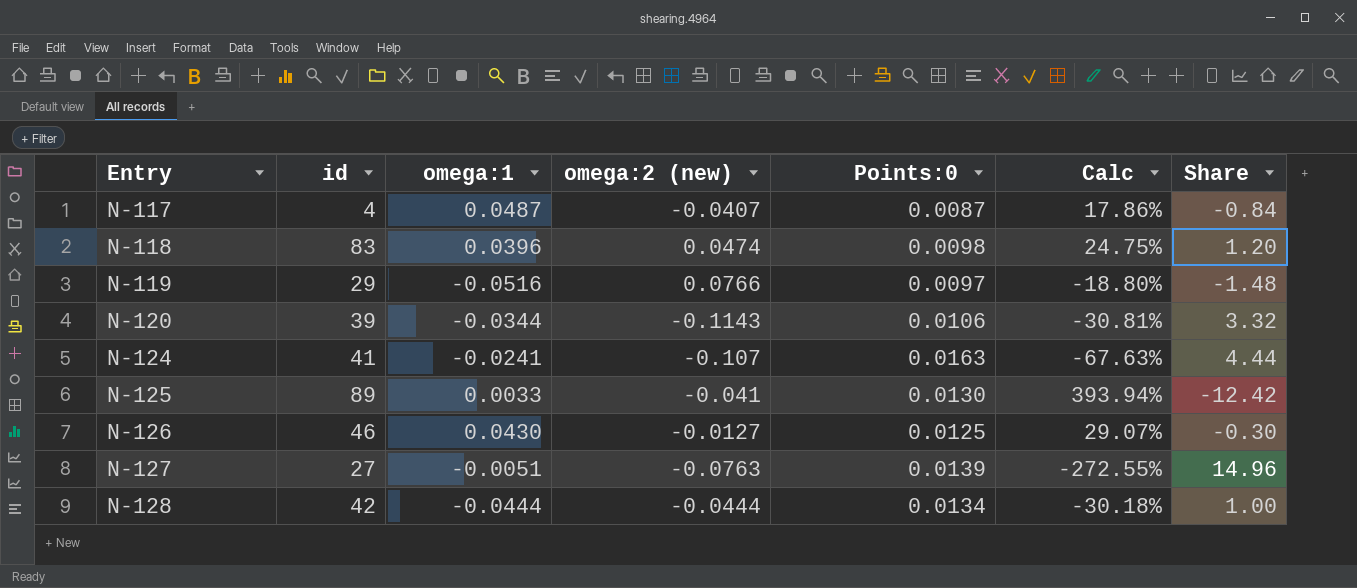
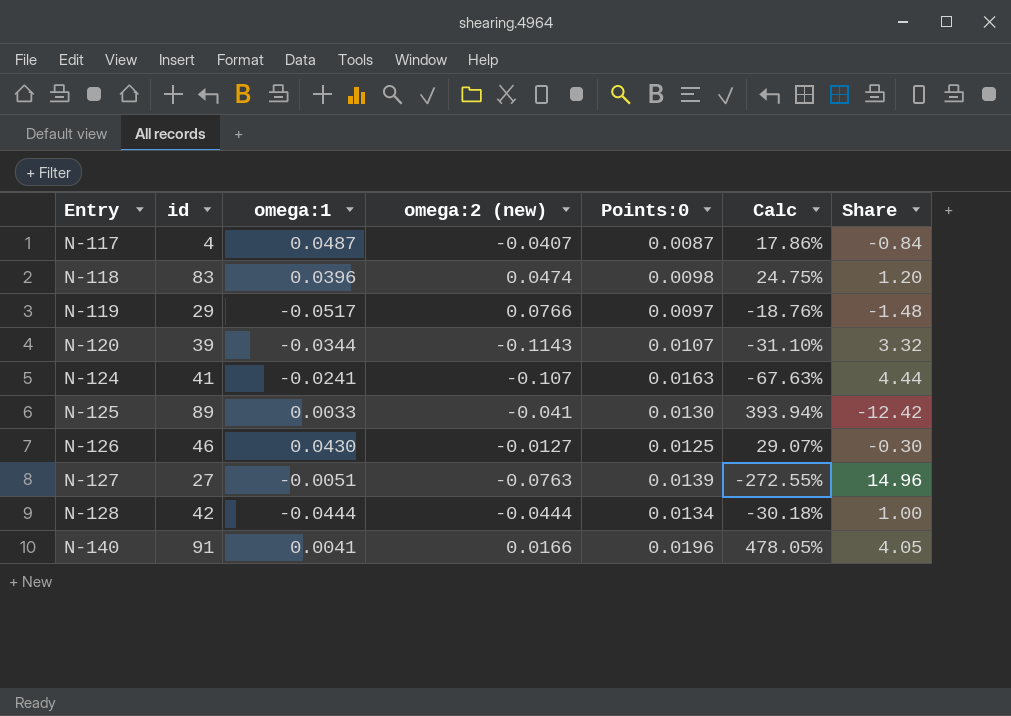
N-119 | omega:1: -0.0516 -> -0.0517
N-119 | Calc: -18.80% -> -18.76%
N-120 | Points:0: 0.0106 -> 0.0107
N-120 | Calc: -30.81% -> -31.10%
row N-140: none -> 91 | 0.0041 | 0.0166 | 0.0196 | 478.05% | 4.05

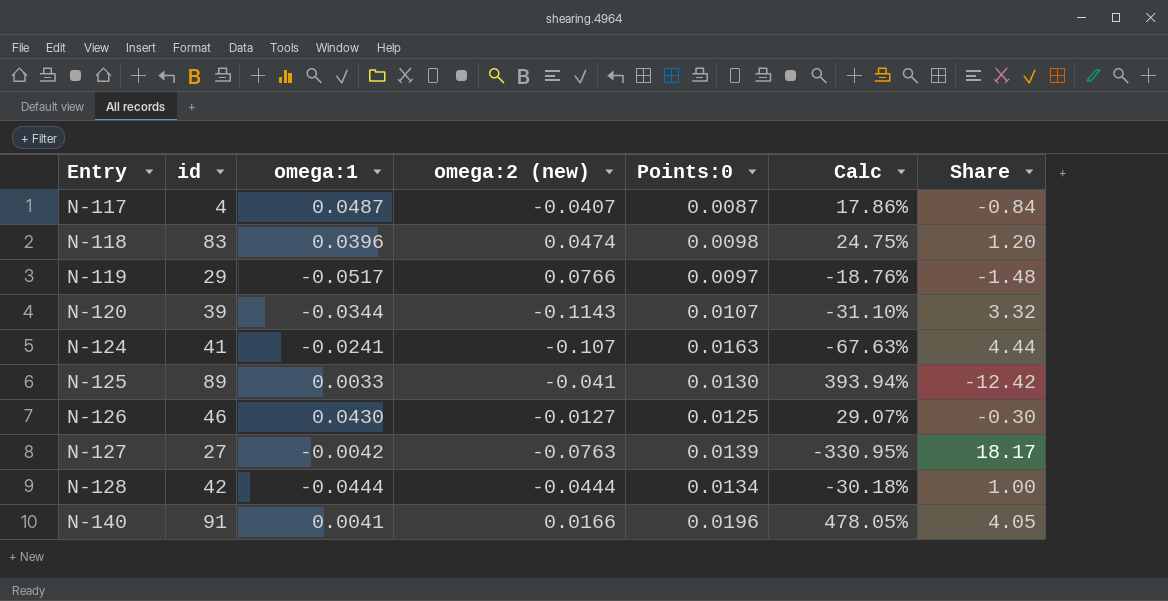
N-127 | omega:1: -0.0051 -> -0.0042
N-127 | Calc: -272.55% -> -330.95%
N-127 | Share: 14.96 -> 18.17

